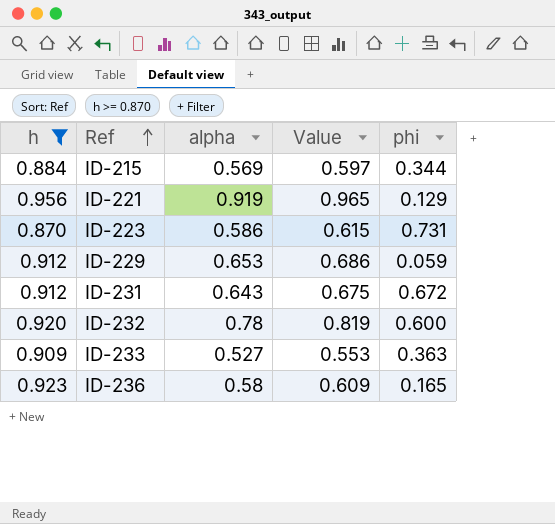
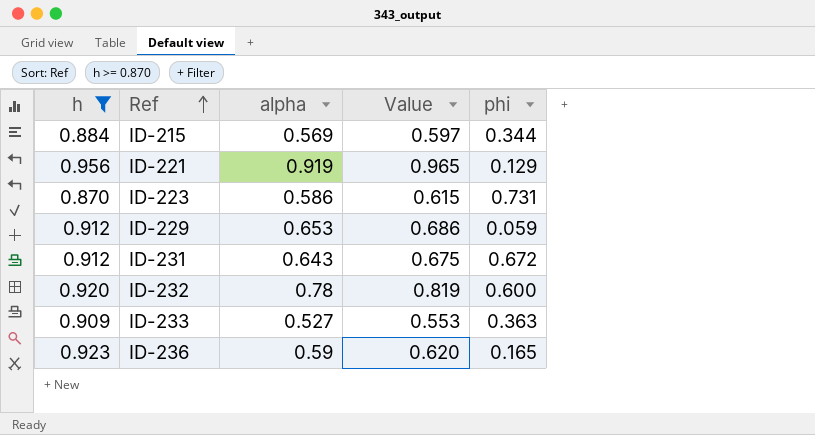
ID-236 | alpha: 0.58 -> 0.59
ID-236 | Value: 0.609 -> 0.620

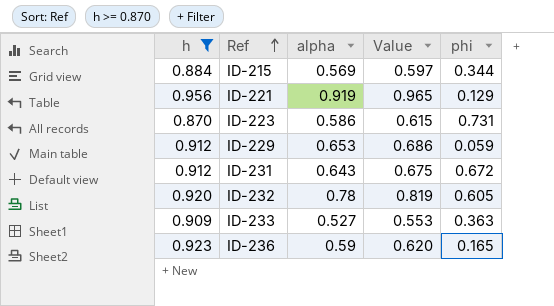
ID-232 | phi: 0.600 -> 0.605

